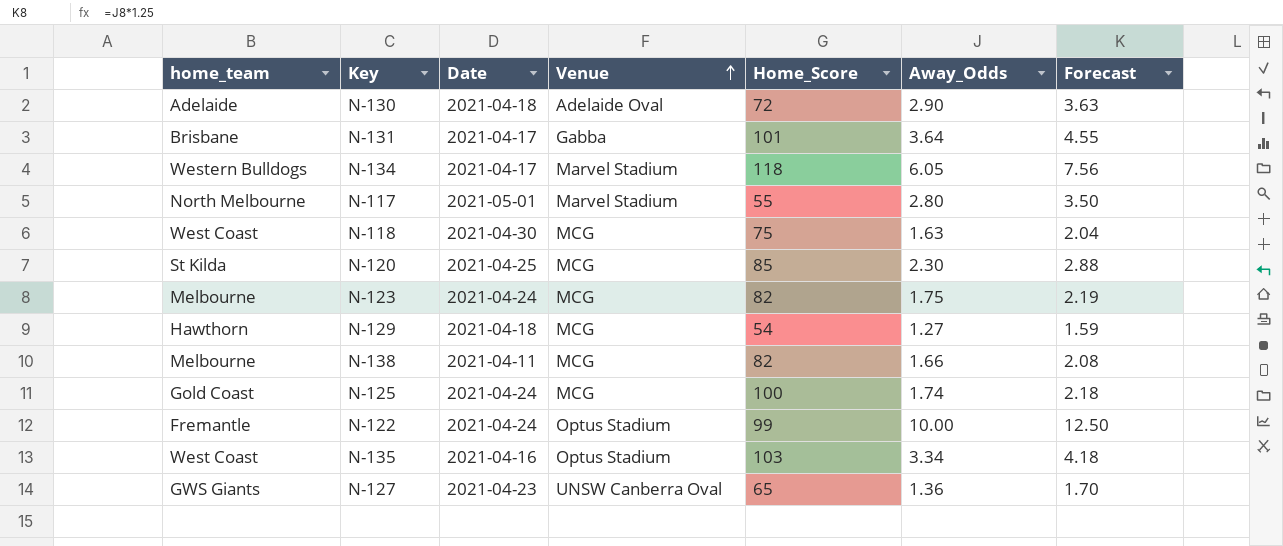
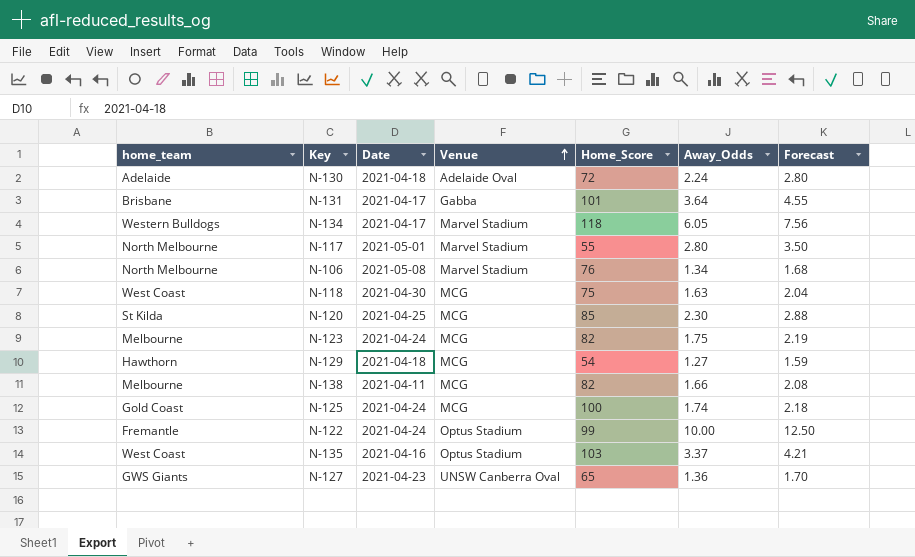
N-130 | Away_Odds: 2.90 -> 2.24
N-130 | Forecast: 3.63 -> 2.80
row N-106: none -> North Melbourne | 2021-05-08 | Marvel Stadium | 76 | 1.34 | 1.68
N-135 | Away_Odds: 3.34 -> 3.37
N-135 | Forecast: 4.18 -> 4.21

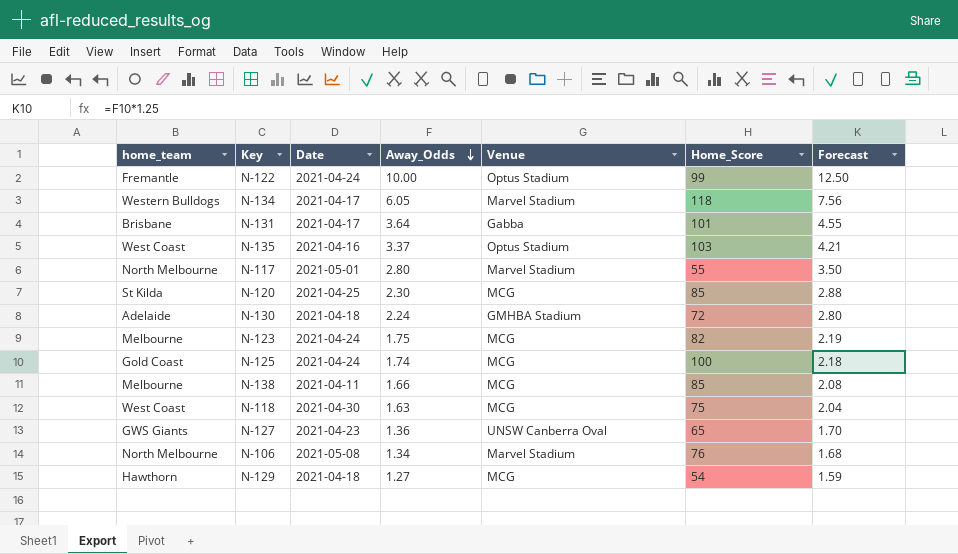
row order: Venue ascending -> Away_Odds descending
column Away_Odds | position: 6 -> 4
N-130 | Venue: Adelaide Oval -> GMHBA Stadium
N-138 | Home_Score: 82 -> 85

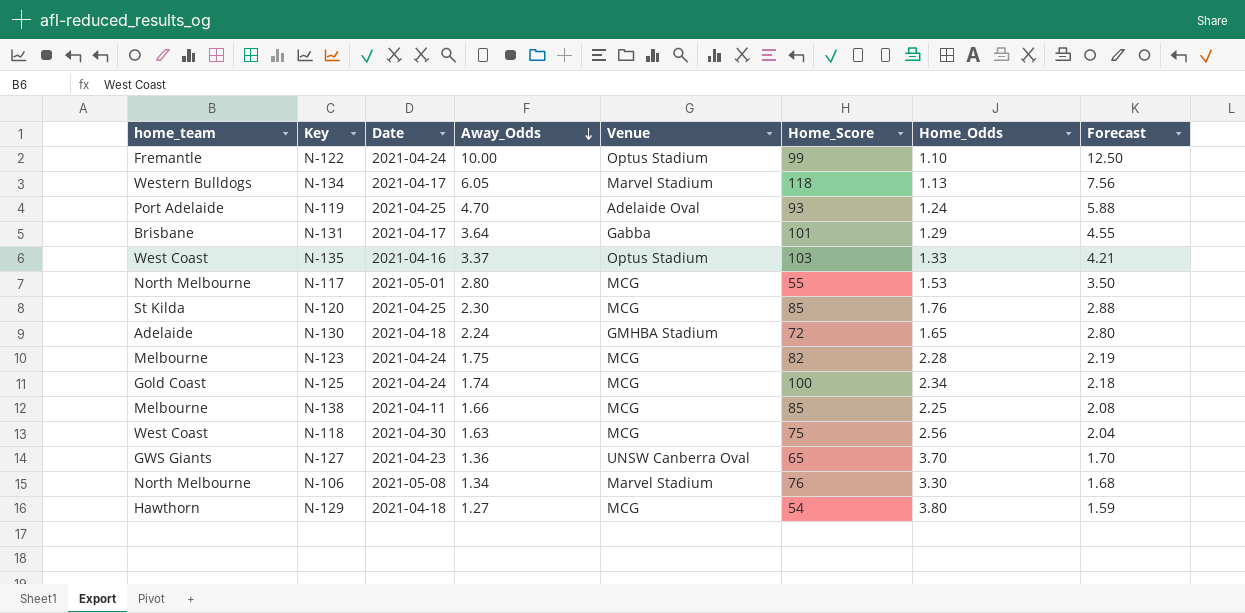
column Home_Odds | position: none -> 7
row N-119: none -> Port Adelaide | 2021-04-25 | 4.70 | Adelaide Oval | 93 | 1.24 | 5.88
N-117 | Venue: Marvel Stadium -> MCG

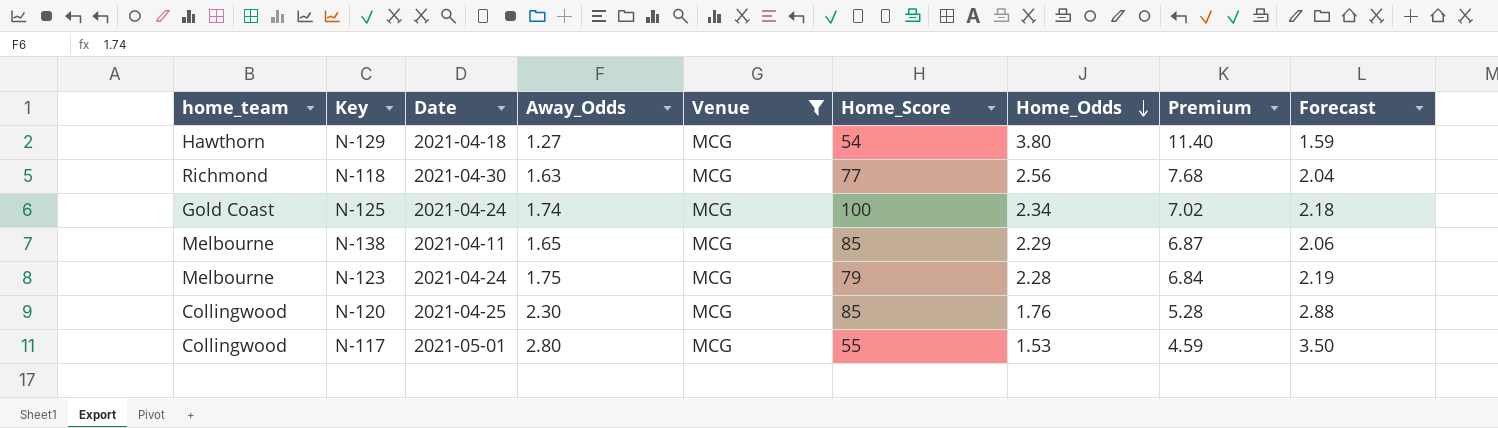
filter: none -> Venue = MCG
row order: Away_Odds descending -> Home_Odds descending
column Premium | formula: none -> [Home_Odds] * 3
N-118 | home_team: West Coast -> Richmond
N-118 | Home_Score: 75 -> 77
N-138 | Away_Odds: 1.66 -> 1.65
N-138 | Home_Odds: 2.25 -> 2.29
N-138 | Forecast: 2.08 -> 2.06
N-123 | Home_Score: 82 -> 79
N-120 | home_team: St Kilda -> Collingwood
N-117 | home_team: North Melbourne -> Collingwood

